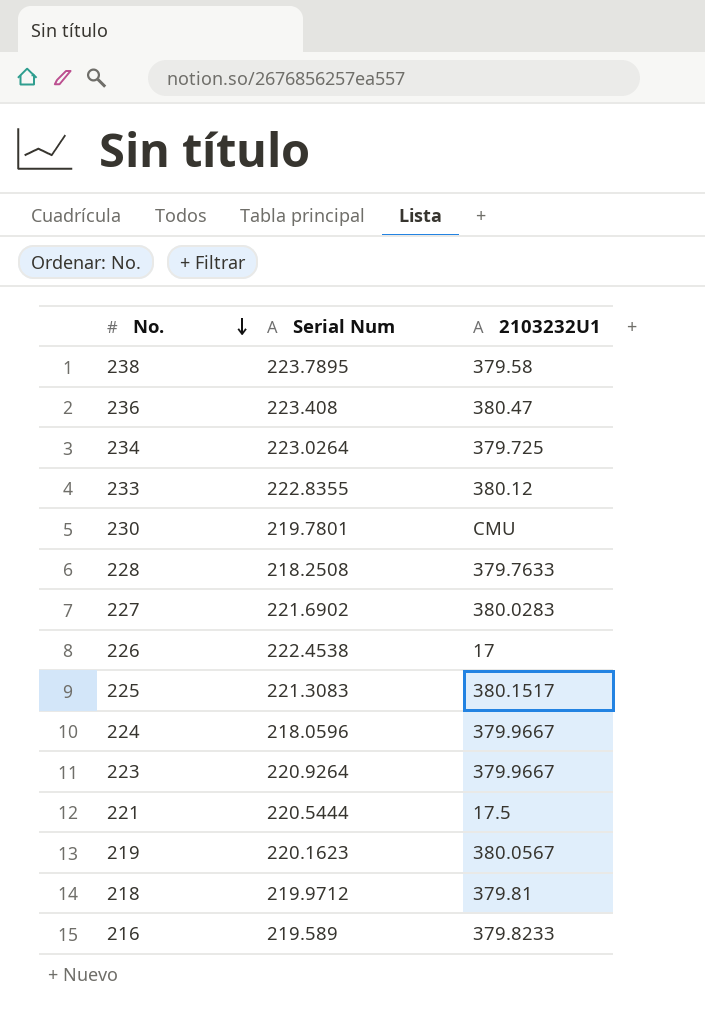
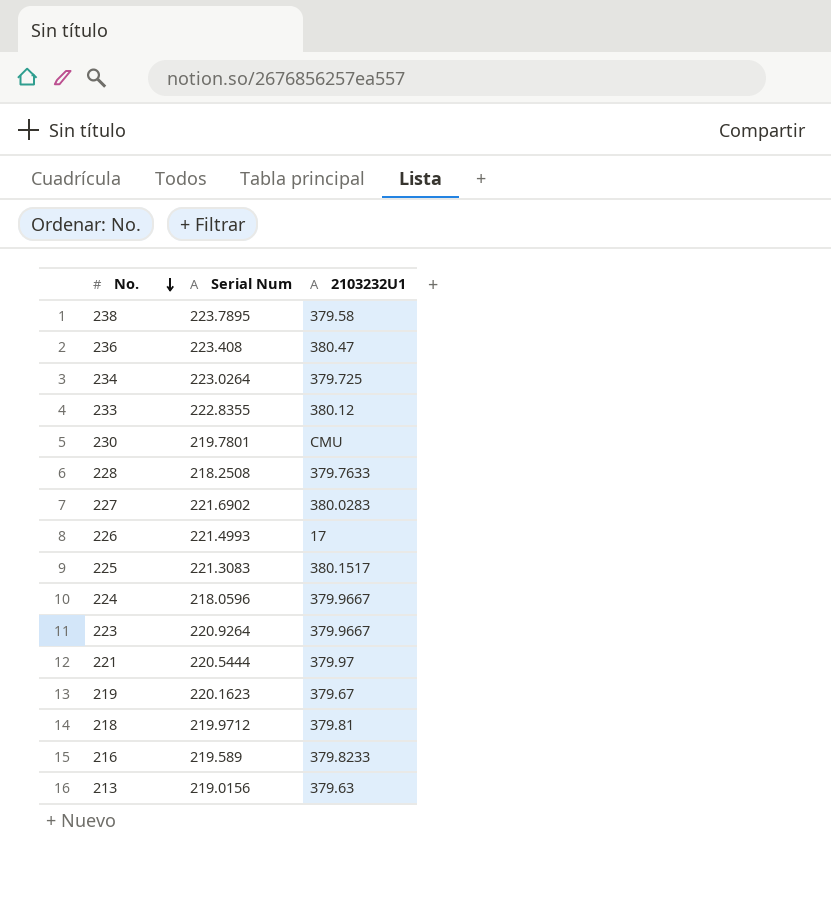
226 | Serial Num: 222.4538 -> 221.4993
221 | 2103232U1: 17.5 -> 379.97
219 | 2103232U1: 380.0567 -> 379.67
row 213: none -> 219.0156 | 379.63

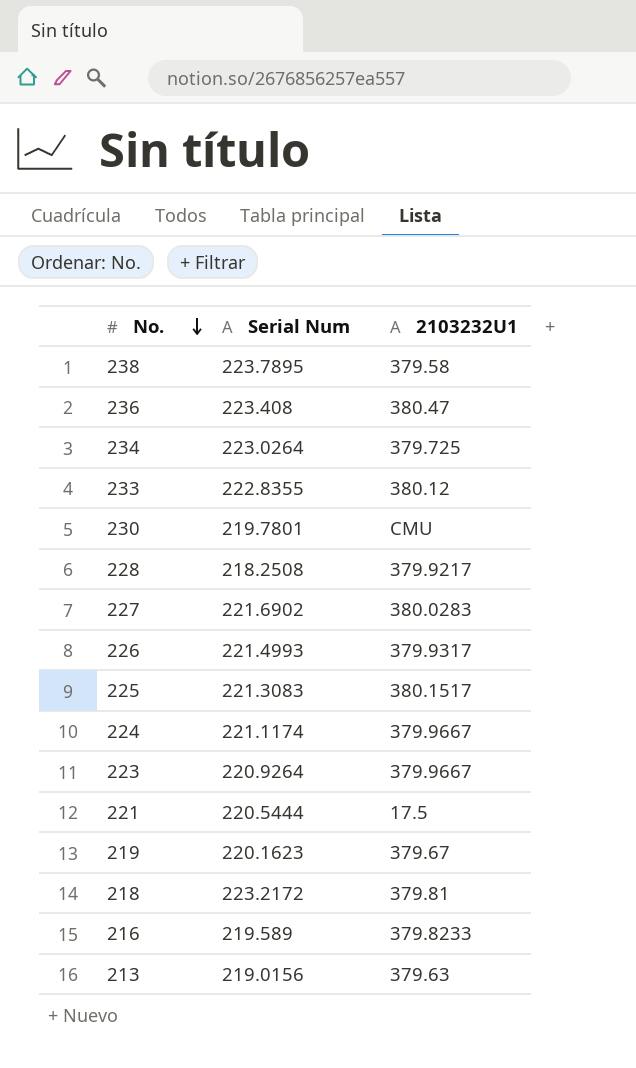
228 | 2103232U1: 379.7633 -> 379.9217
226 | 2103232U1: 17 -> 379.9317
224 | Serial Num: 218.0596 -> 221.1174
221 | 2103232U1: 379.97 -> 17.5
218 | Serial Num: 219.9712 -> 223.2172

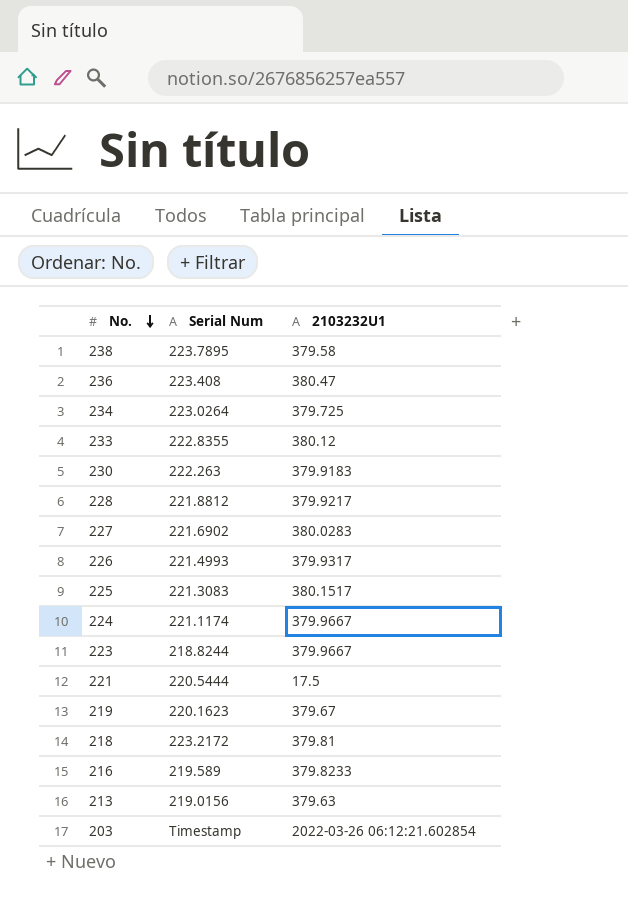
230 | Serial Num: 219.7801 -> 222.263
230 | 2103232U1: CMU -> 379.9183
228 | Serial Num: 218.2508 -> 221.8812
223 | Serial Num: 220.9264 -> 218.8244
row 203: none -> Timestamp | 2022-03-26 06:12:21.602854

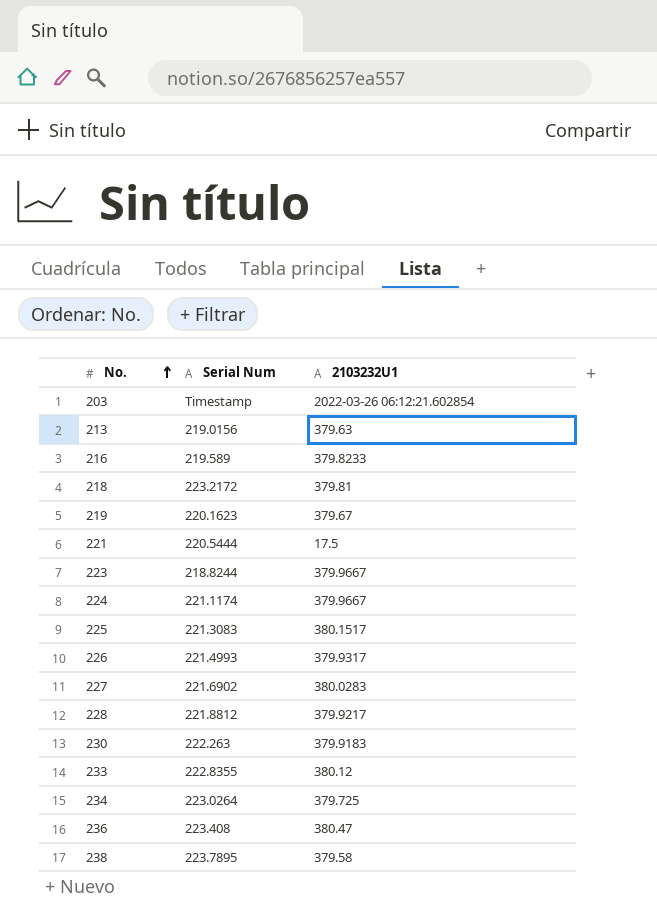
row order: No. descending -> No. ascending

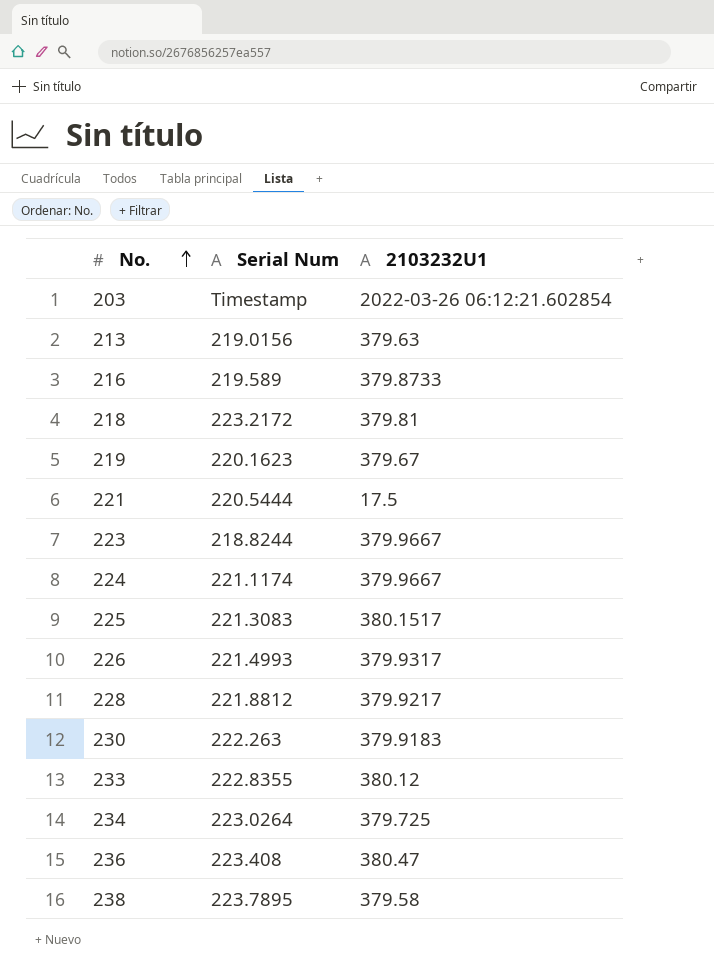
row 227: 221.6902 | 380.0283 -> none
216 | 2103232U1: 379.8233 -> 379.8733

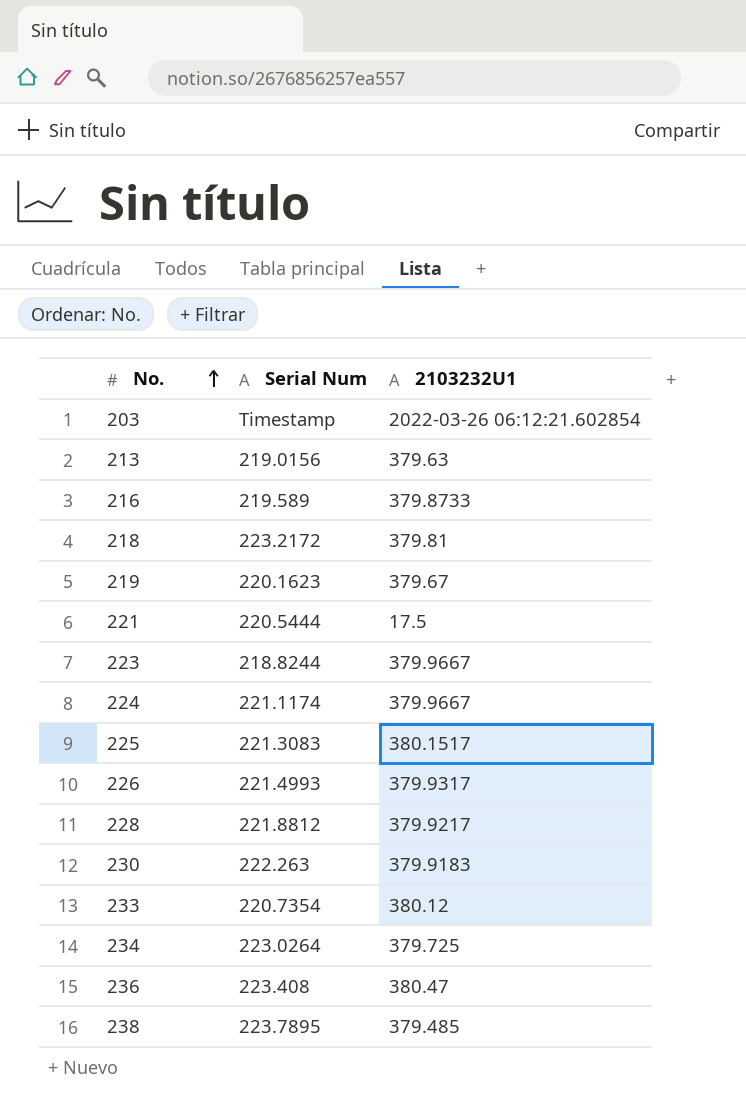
233 | Serial Num: 222.8355 -> 220.7354
238 | 2103232U1: 379.58 -> 379.485

